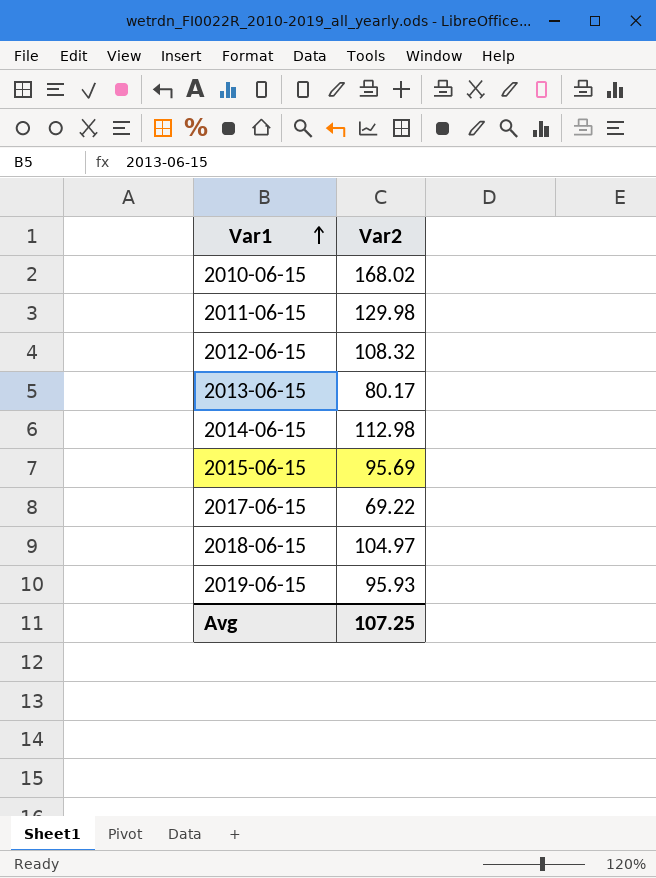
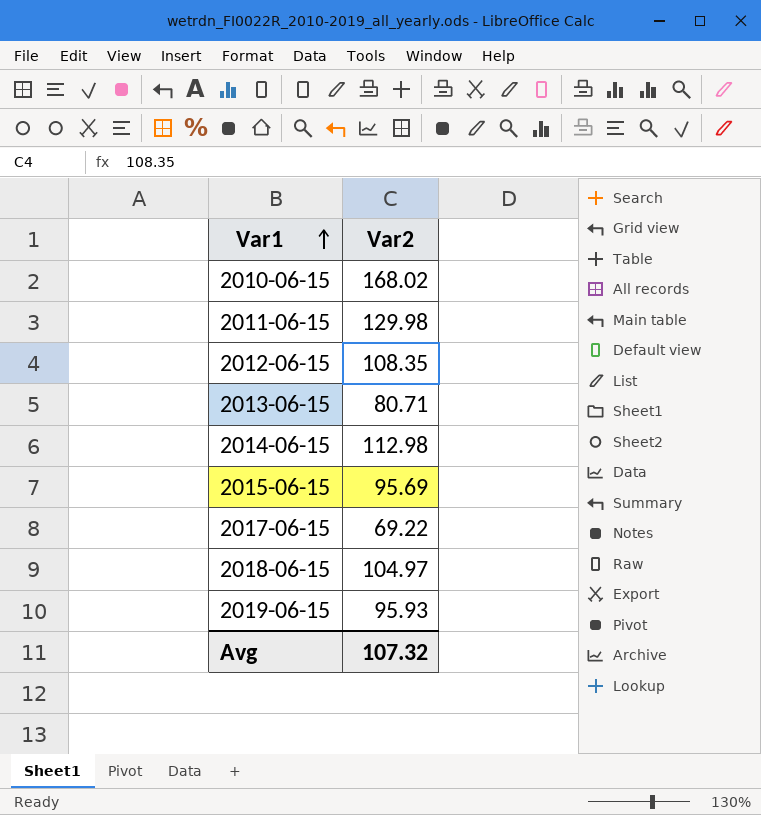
2012-06-15 | Var2: 108.32 -> 108.35
2013-06-15 | Var2: 80.17 -> 80.71
Avg | Var2: 107.25 -> 107.32

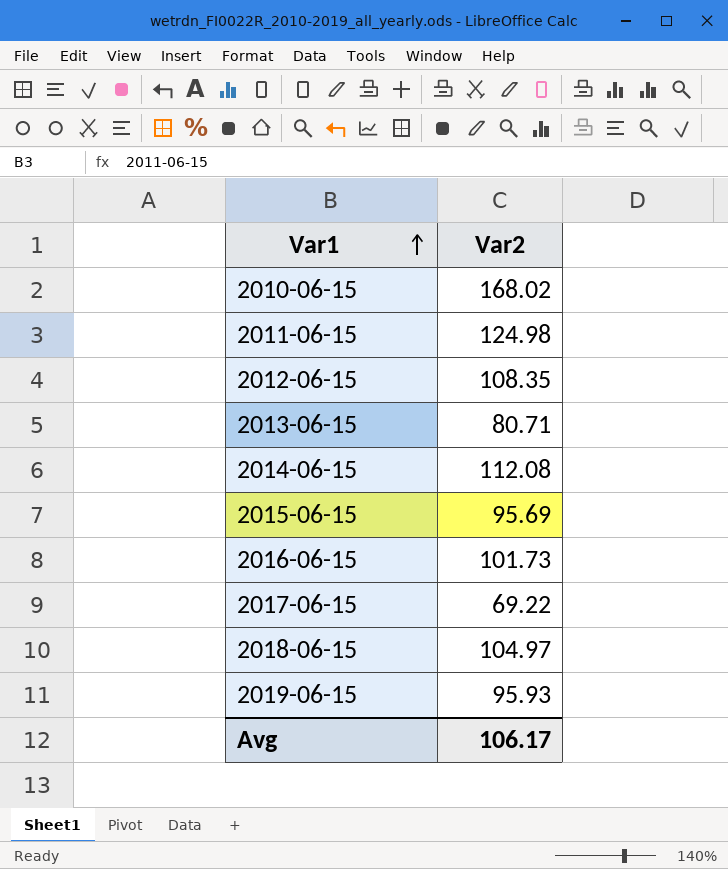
2011-06-15 | Var2: 129.98 -> 124.98
2014-06-15 | Var2: 112.98 -> 112.08
row 2016-06-15: none -> 101.73
Avg | Var2: 107.32 -> 106.17

